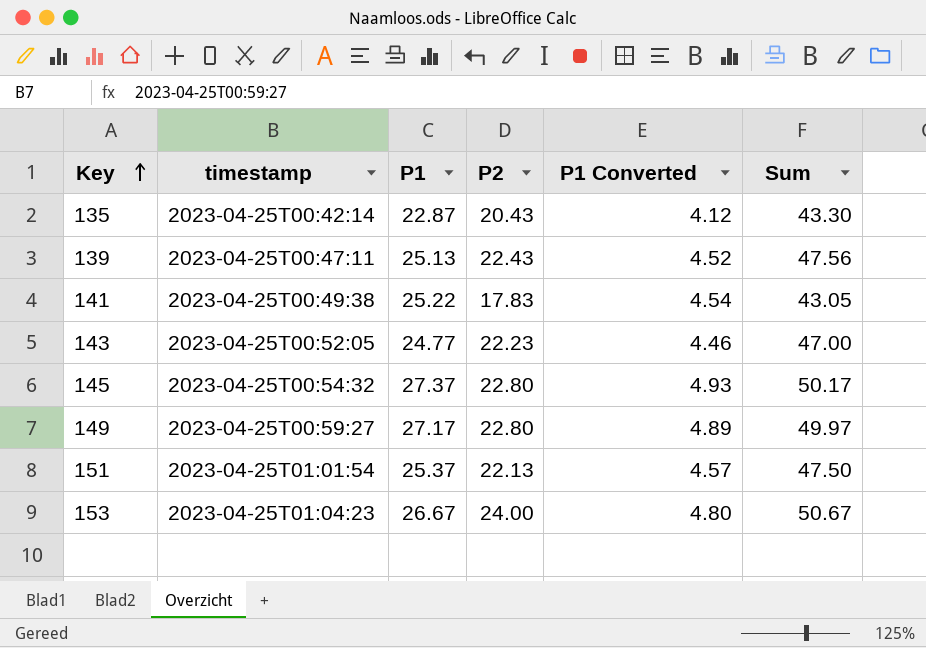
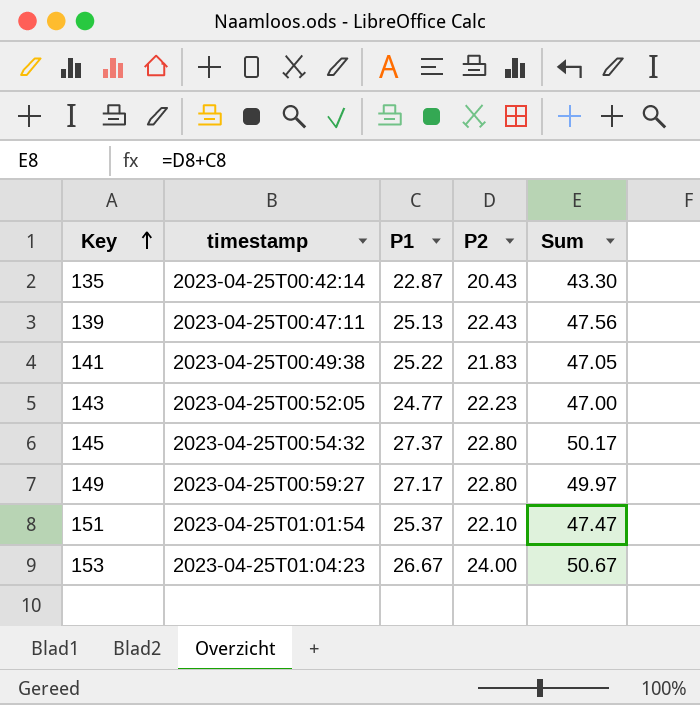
column P1 Converted | formula: [P1] * 0.18 -> none
141 | P2: 17.83 -> 21.83
141 | Sum: 43.05 -> 47.05
151 | P2: 22.13 -> 22.10
151 | Sum: 47.50 -> 47.47

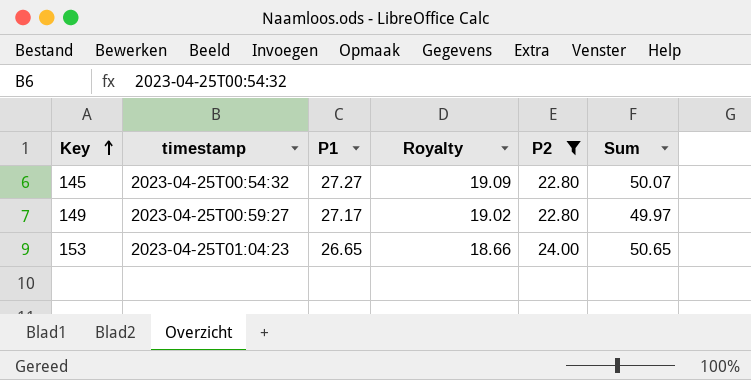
filter: none -> P2 >= 22.80
column Royalty | formula: none -> [P1] * 0.7
145 | P1: 27.37 -> 27.27
145 | Sum: 50.17 -> 50.07
153 | P1: 26.67 -> 26.65
153 | Sum: 50.67 -> 50.65

